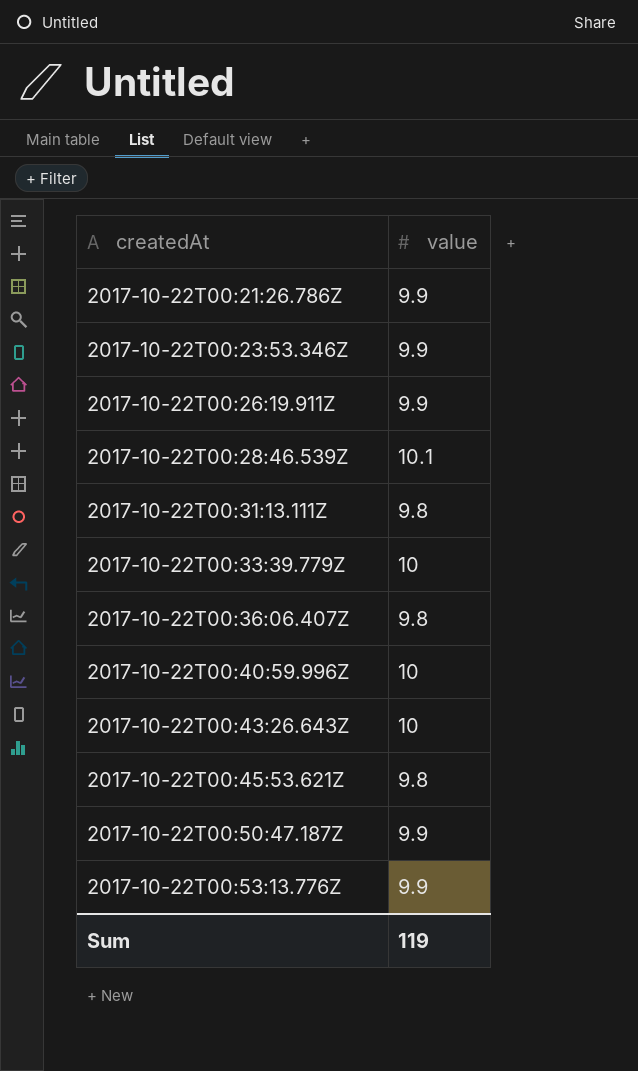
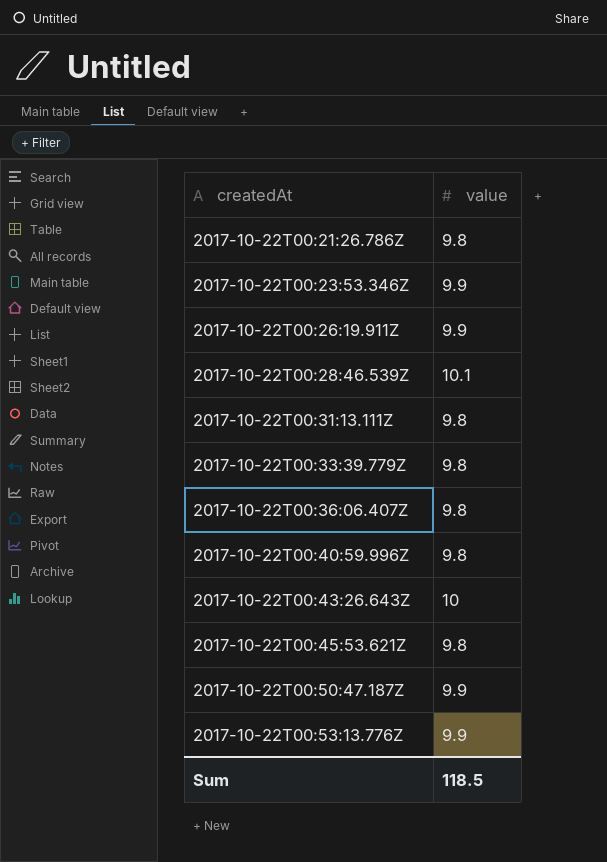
2017-10-22T00:21:26.786Z | value: 9.9 -> 9.8
2017-10-22T00:33:39.779Z | value: 10 -> 9.8
2017-10-22T00:40:59.996Z | value: 10 -> 9.8
Sum | value: 119 -> 118.5

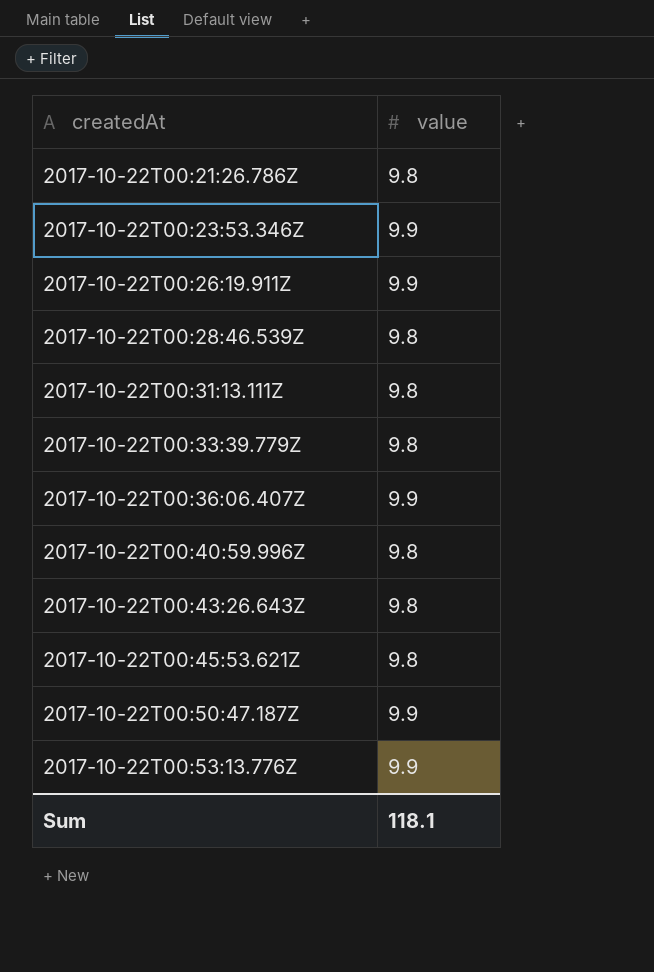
2017-10-22T00:28:46.539Z | value: 10.1 -> 9.8
2017-10-22T00:36:06.407Z | value: 9.8 -> 9.9
2017-10-22T00:43:26.643Z | value: 10 -> 9.8
Sum | value: 118.5 -> 118.1

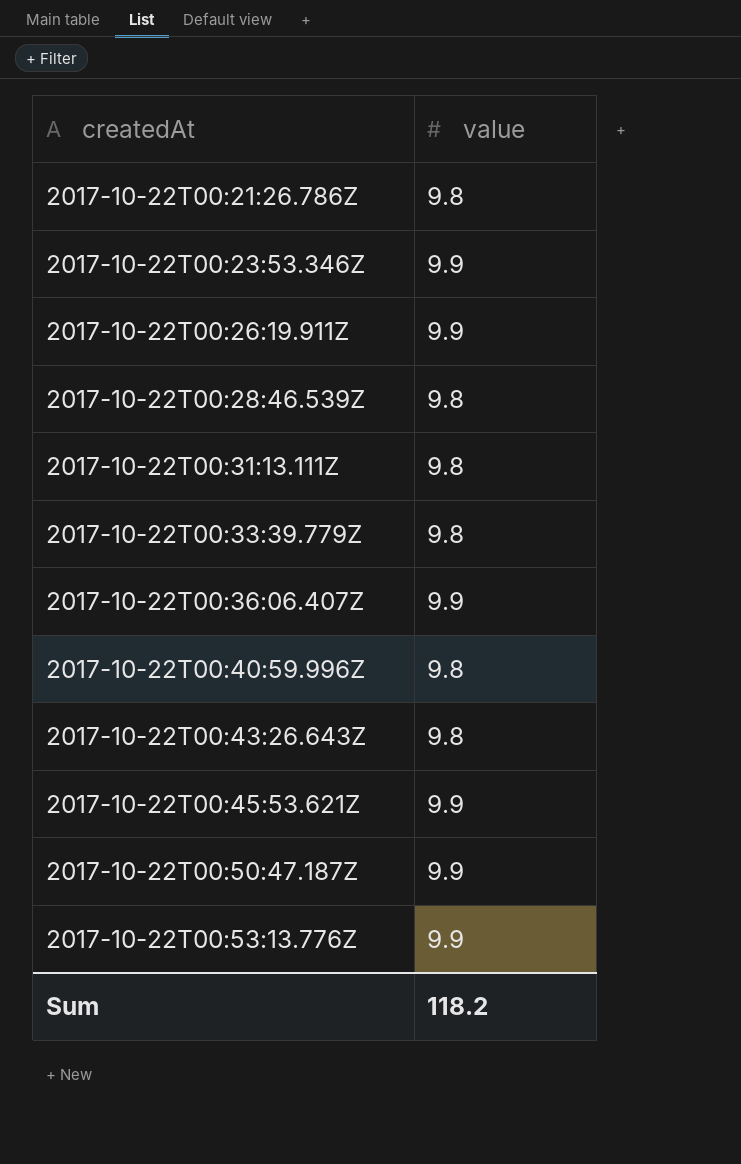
2017-10-22T00:45:53.621Z | value: 9.8 -> 9.9
Sum | value: 118.1 -> 118.2

